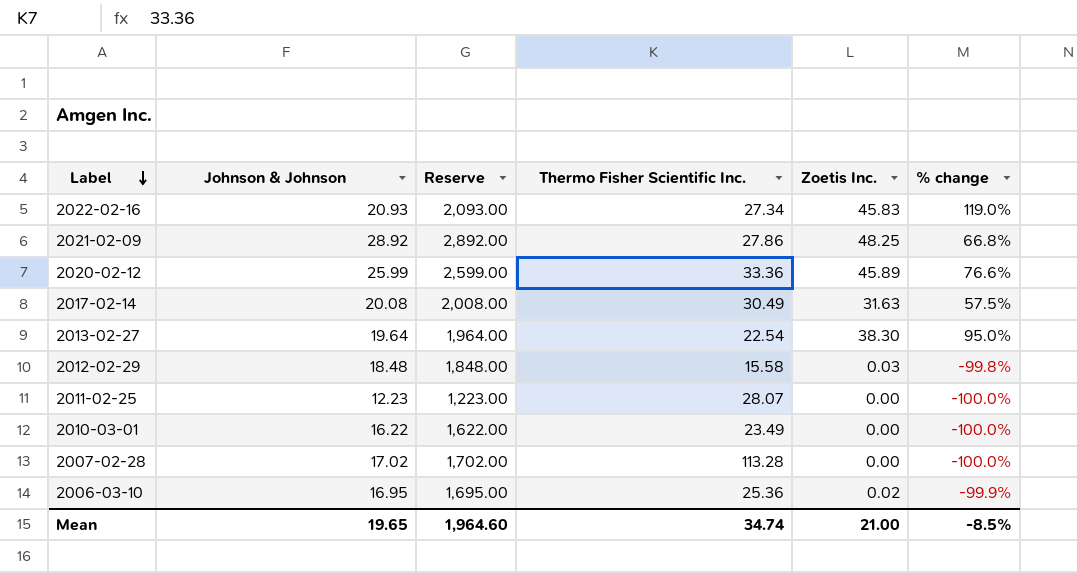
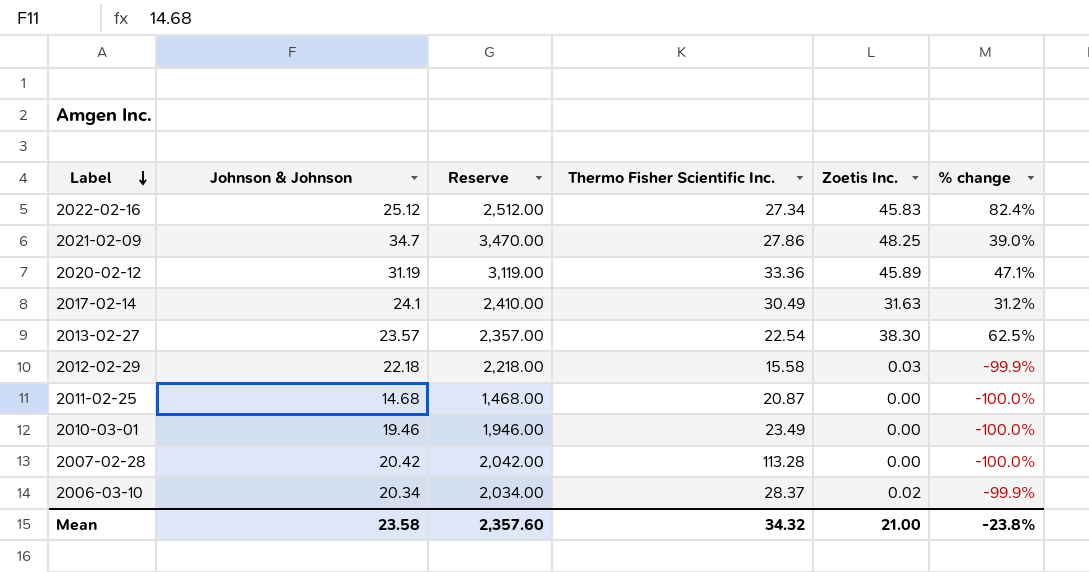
2022-02-16 | Johnson & Johnson: 20.93 -> 25.12
2022-02-16 | Reserve: 2,093.00 -> 2,512.00
2022-02-16 | % change: 119.0% -> 82.4%
2021-02-09 | Johnson & Johnson: 28.92 -> 34.7
2021-02-09 | Reserve: 2,892.00 -> 3,470.00
2021-02-09 | % change: 66.8% -> 39.0%
2020-02-12 | Johnson & Johnson: 25.99 -> 31.19
2020-02-12 | Reserve: 2,599.00 -> 3,119.00
2020-02-12 | % change: 76.6% -> 47.1%
2017-02-14 | Johnson & Johnson: 20.08 -> 24.1
2017-02-14 | Reserve: 2,008.00 -> 2,410.00
2017-02-14 | % change: 57.5% -> 31.2%
2013-02-27 | Johnson & Johnson: 19.64 -> 23.57
2013-02-27 | Reserve: 1,964.00 -> 2,357.00
2013-02-27 | % change: 95.0% -> 62.5%
2012-02-29 | Johnson & Johnson: 18.48 -> 22.18
2012-02-29 | Reserve: 1,848.00 -> 2,218.00
2012-02-29 | % change: -99.8% -> -99.9%
2011-02-25 | Johnson & Johnson: 12.23 -> 14.68
2011-02-25 | Reserve: 1,223.00 -> 1,468.00
2011-02-25 | Thermo Fisher Scientific Inc.: 28.07 -> 20.87
2010-03-01 | Johnson & Johnson: 16.22 -> 19.46
2010-03-01 | Reserve: 1,622.00 -> 1,946.00
2007-02-28 | Johnson & Johnson: 17.02 -> 20.42
2007-02-28 | Reserve: 1,702.00 -> 2,042.00
2006-03-10 | Johnson & Johnson: 16.95 -> 20.34
2006-03-10 | Reserve: 1,695.00 -> 2,034.00
2006-03-10 | Thermo Fisher Scientific Inc.: 25.36 -> 28.37
Mean | Johnson & Johnson: 19.65 -> 23.58
Mean | Reserve: 1,964.60 -> 2,357.60
Mean | Thermo Fisher Scientific Inc.: 34.74 -> 34.32
Mean | % change: -8.5% -> -23.8%

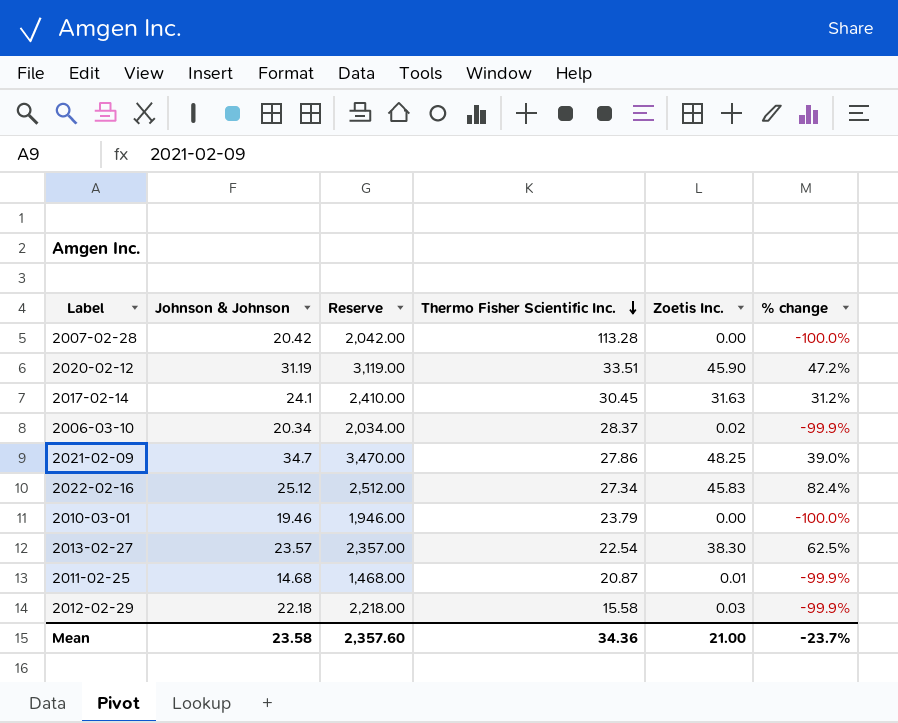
row order: Label descending -> Thermo Fisher Scientific Inc. descending
2020-02-12 | Thermo Fisher Scientific Inc.: 33.36 -> 33.51
2020-02-12 | Zoetis Inc.: 45.89 -> 45.90
2020-02-12 | % change: 47.1% -> 47.2%
2017-02-14 | Thermo Fisher Scientific Inc.: 30.49 -> 30.45
2010-03-01 | Thermo Fisher Scientific Inc.: 23.49 -> 23.79
2011-02-25 | Zoetis Inc.: 0.00 -> 0.01
2011-02-25 | % change: -100.0% -> -99.9%
Mean | Thermo Fisher Scientific Inc.: 34.32 -> 34.36
Mean | % change: -23.8% -> -23.7%

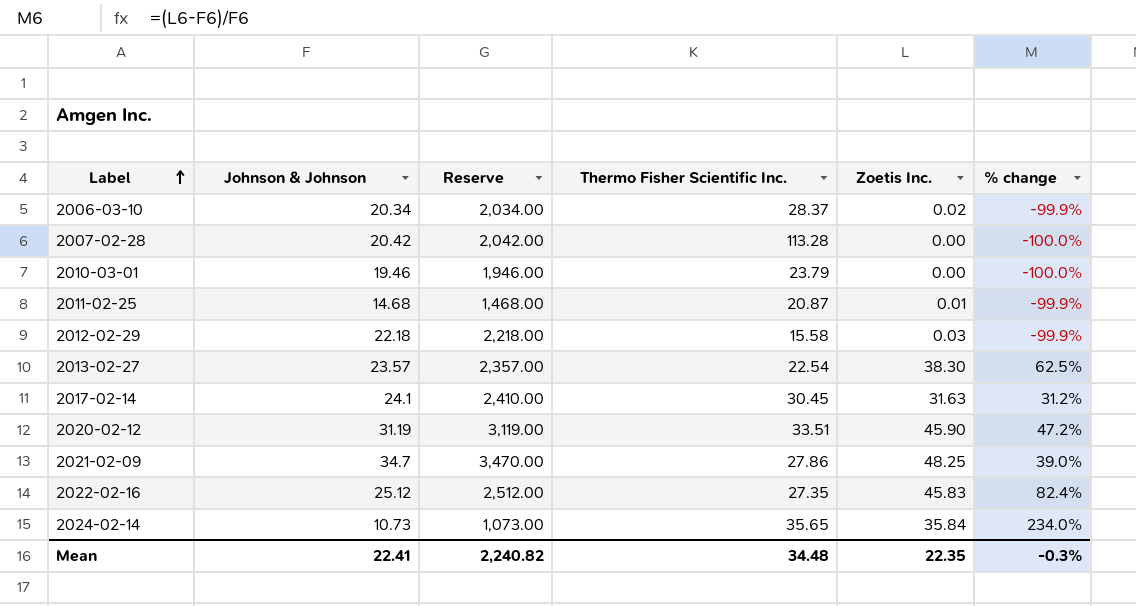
row order: Thermo Fisher Scientific Inc. descending -> Label ascending
2022-02-16 | Thermo Fisher Scientific Inc.: 27.34 -> 27.35
row 2024-02-14: none -> 10.73 | 1,073.00 | 35.65 | 35.84 | 234.0%
Mean | Johnson & Johnson: 23.58 -> 22.41
Mean | Reserve: 2,357.60 -> 2,240.82
Mean | Thermo Fisher Scientific Inc.: 34.36 -> 34.48
Mean | Zoetis Inc.: 21.00 -> 22.35
Mean | % change: -23.7% -> -0.3%

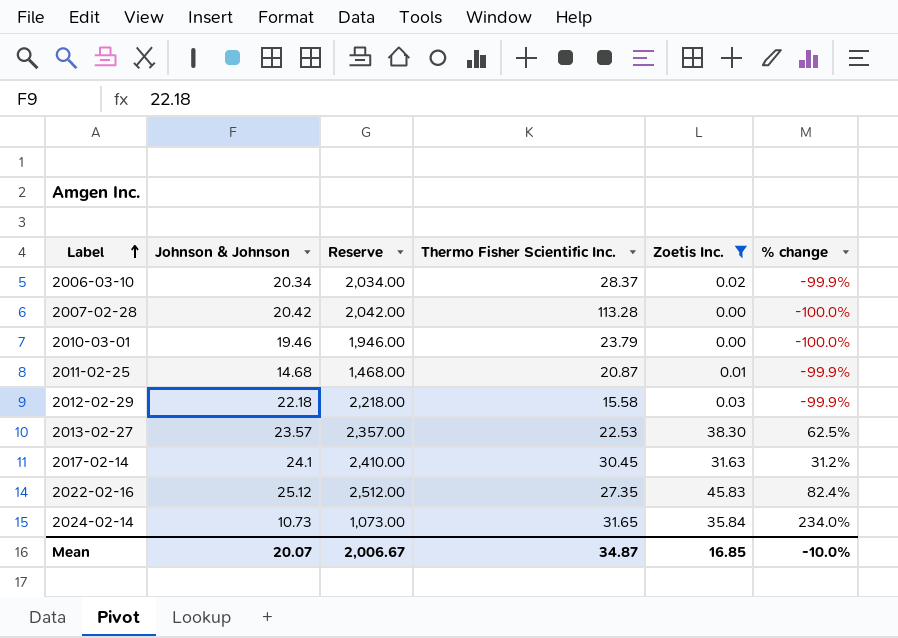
filter: none -> Zoetis Inc. <= 45.83
2013-02-27 | Thermo Fisher Scientific Inc.: 22.54 -> 22.53
2024-02-14 | Thermo Fisher Scientific Inc.: 35.65 -> 31.65
Mean | Johnson & Johnson: 22.41 -> 20.07
Mean | Reserve: 2,240.82 -> 2,006.67
Mean | Thermo Fisher Scientific Inc.: 34.48 -> 34.87
Mean | Zoetis Inc.: 22.35 -> 16.85
Mean | % change: -0.3% -> -10.0%

